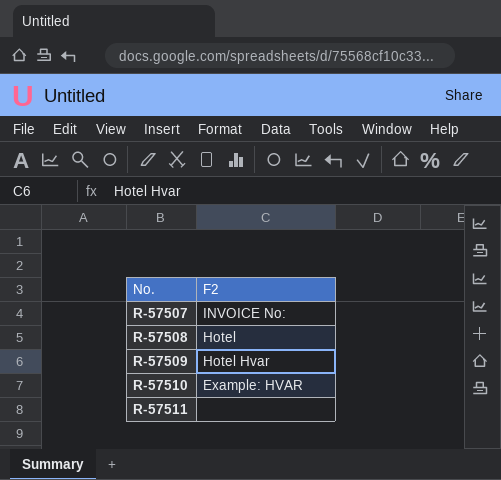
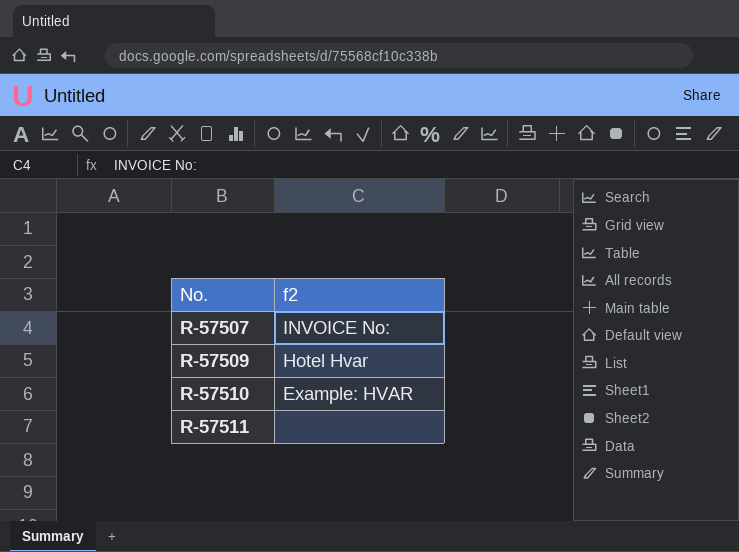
column name: F2 -> f2
row R-57508: Hotel -> none

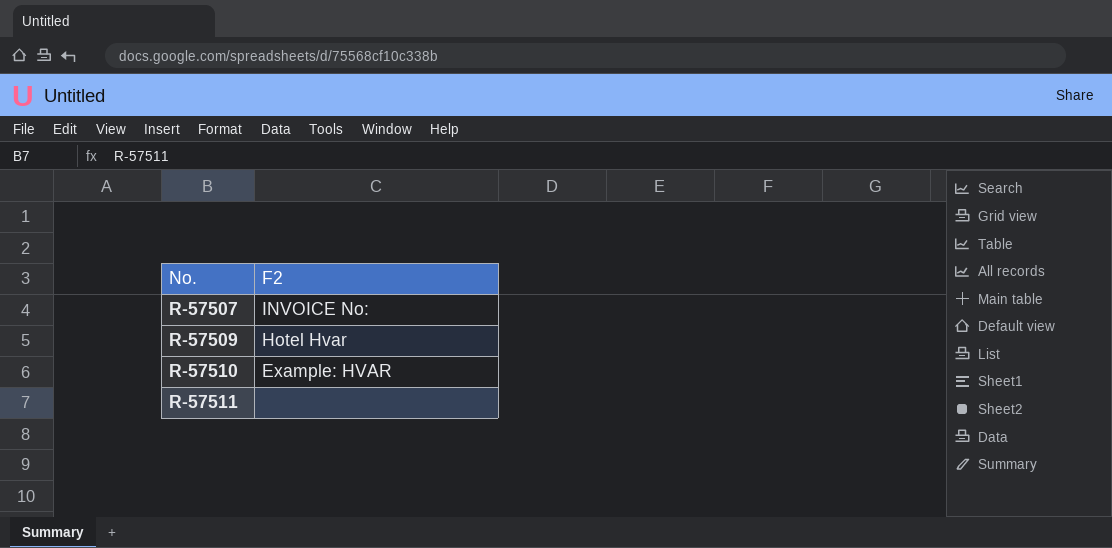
column name: f2 -> F2

